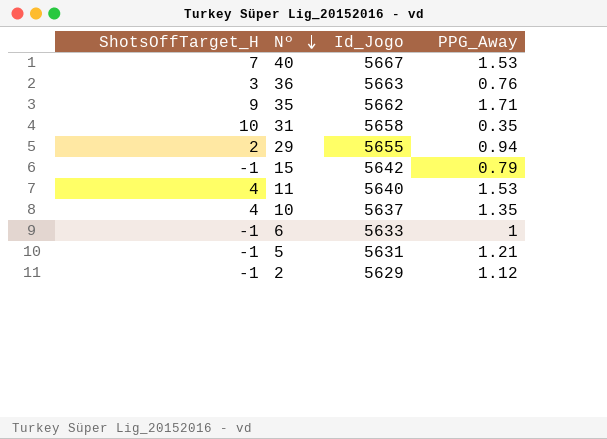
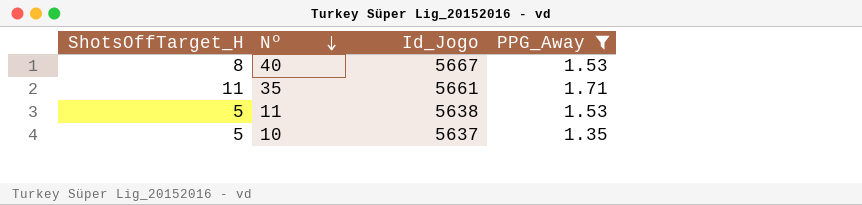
filter: none -> PPG_Away >= 1.35
40 | ShotsOffTarget_H: 7 -> 8
35 | ShotsOffTarget_H: 9 -> 11
35 | Id_Jogo: 5662 -> 5661
11 | ShotsOffTarget_H: 4 -> 5
11 | Id_Jogo: 5640 -> 5638
10 | ShotsOffTarget_H: 4 -> 5

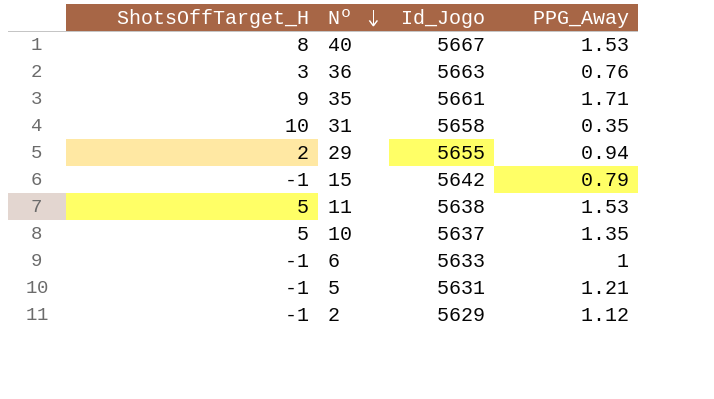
filter: PPG_Away >= 1.35 -> none
35 | ShotsOffTarget_H: 11 -> 9

